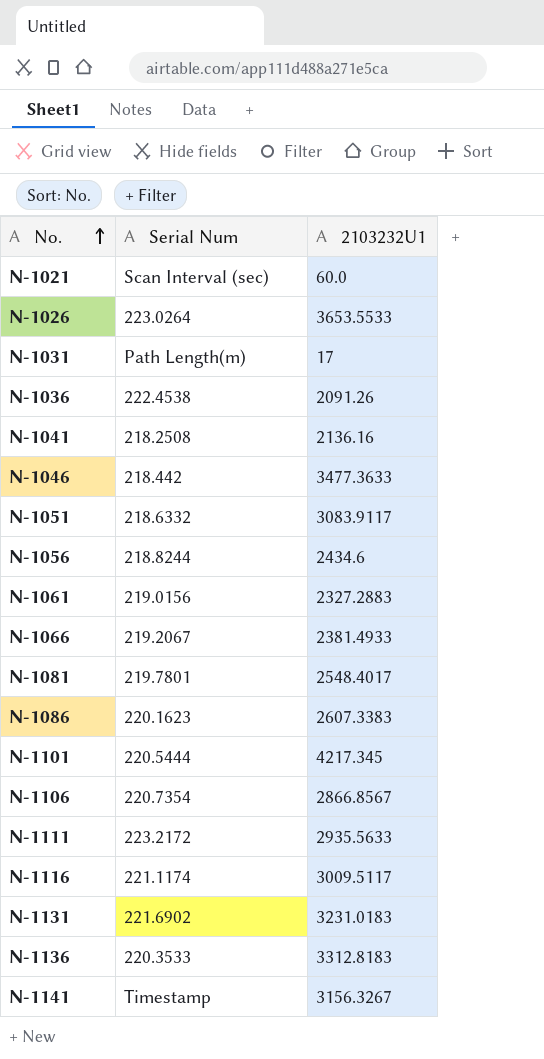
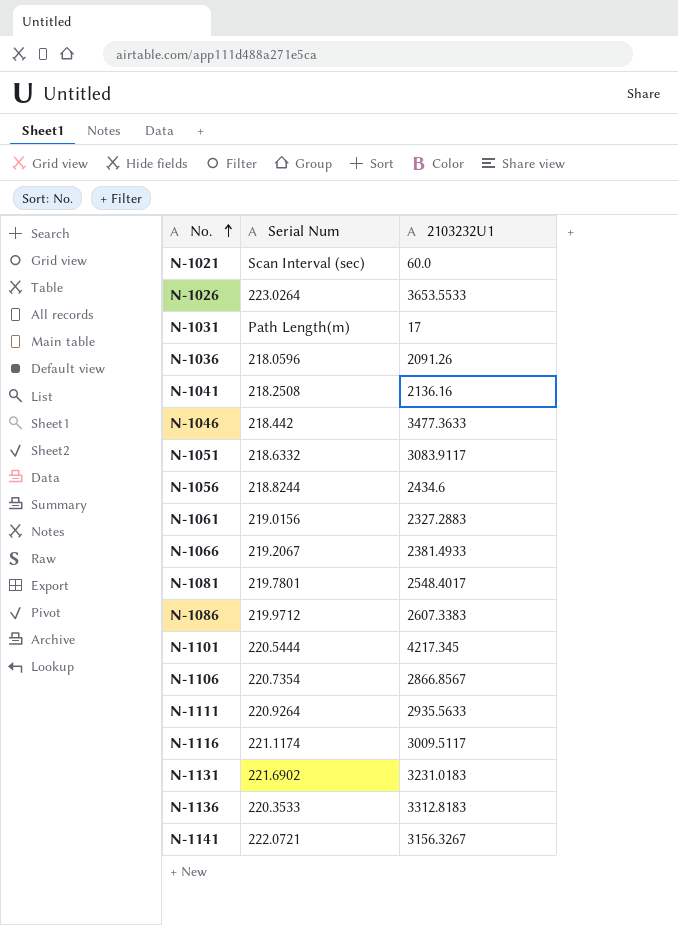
N-1036 | Serial Num: 222.4538 -> 218.0596
N-1086 | Serial Num: 220.1623 -> 219.9712
N-1111 | Serial Num: 223.2172 -> 220.9264
N-1141 | Serial Num: Timestamp -> 222.0721

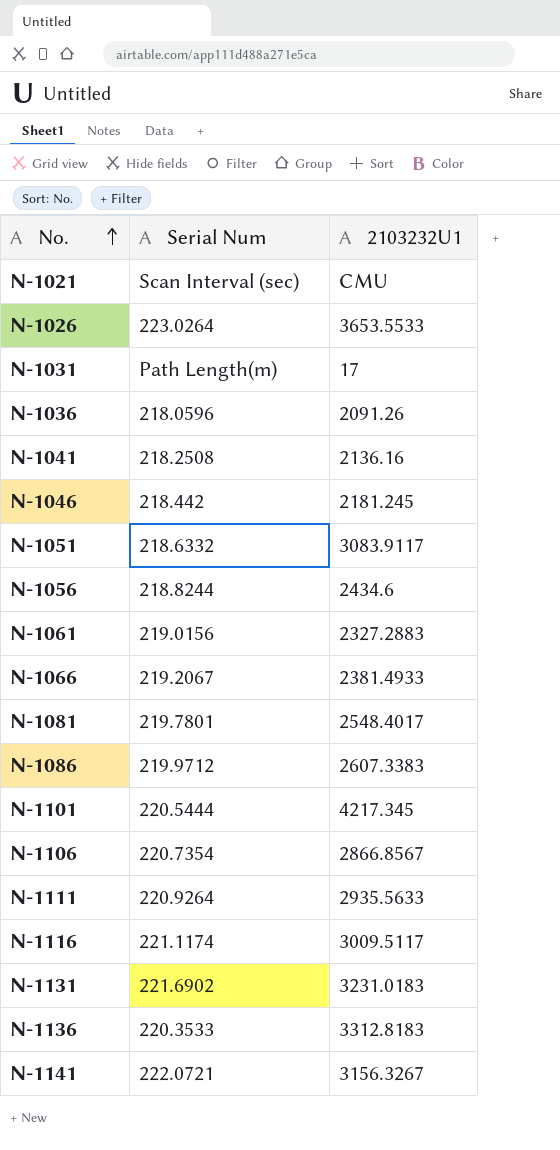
N-1021 | 2103232U1: 60.0 -> CMU
N-1046 | 2103232U1: 3477.3633 -> 2181.245

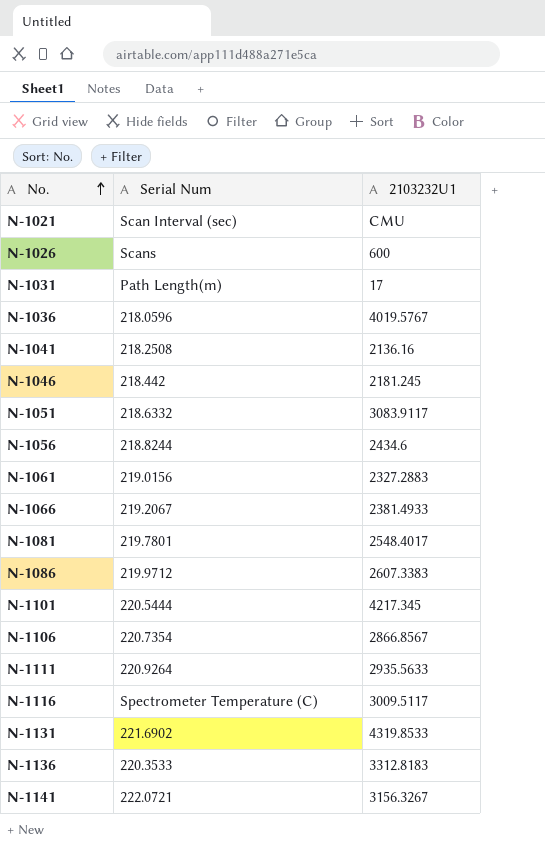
N-1026 | Serial Num: 223.0264 -> Scans
N-1026 | 2103232U1: 3653.5533 -> 600
N-1036 | 2103232U1: 2091.26 -> 4019.5767
N-1116 | Serial Num: 221.1174 -> Spectrometer Temperature (C)
N-1131 | 2103232U1: 3231.0183 -> 4319.8533

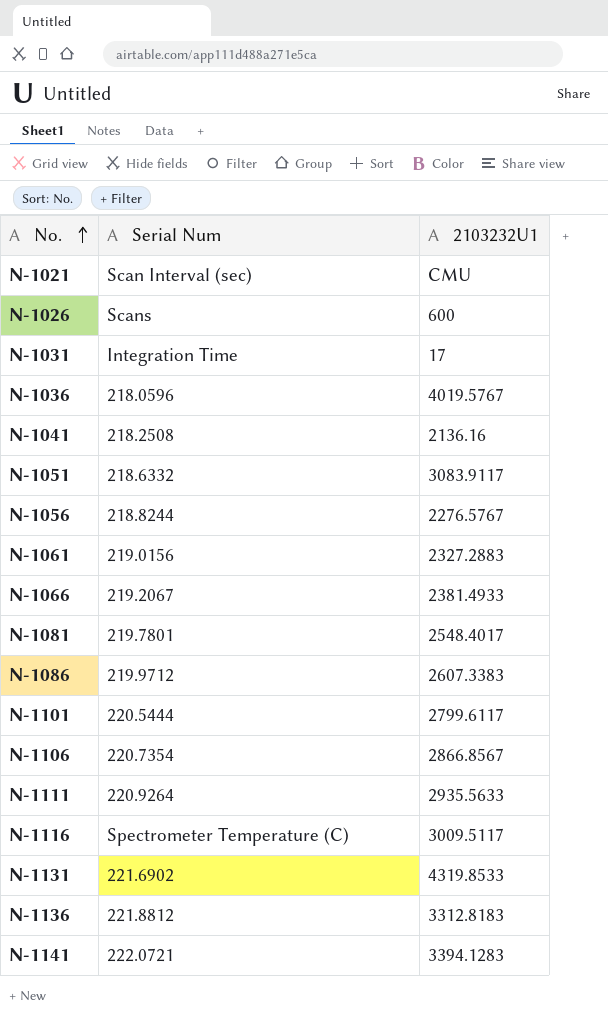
row N-1046: 218.442 | 2181.245 -> none
N-1031 | Serial Num: Path Length(m) -> Integration Time
N-1056 | 2103232U1: 2434.6 -> 2276.5767
N-1101 | 2103232U1: 4217.345 -> 2799.6117
N-1136 | Serial Num: 220.3533 -> 221.8812
N-1141 | 2103232U1: 3156.3267 -> 3394.1283

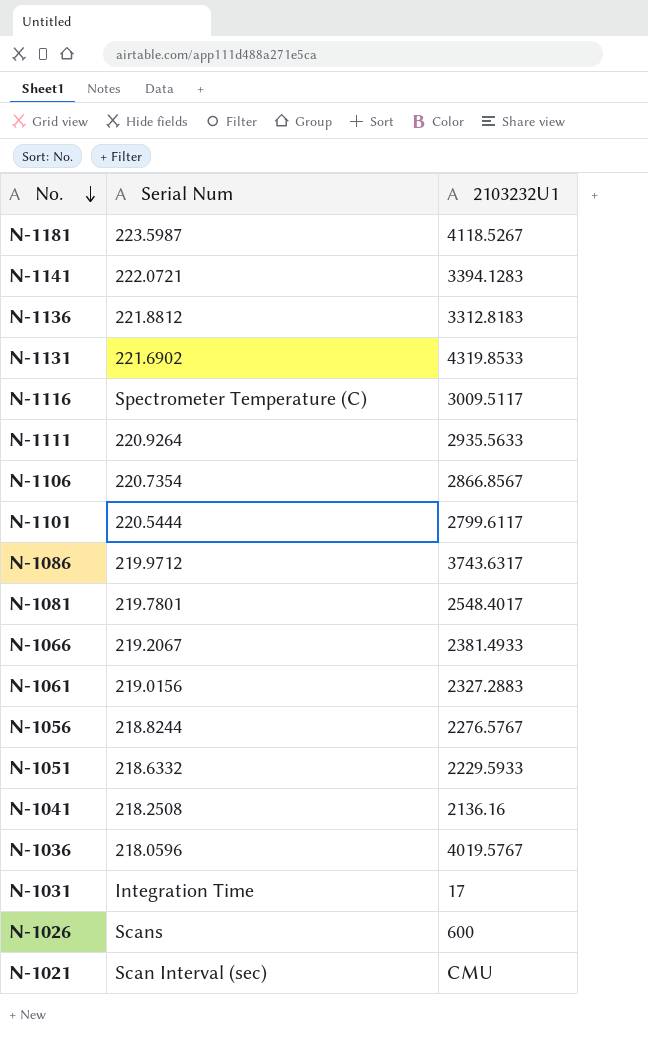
row order: No. ascending -> No. descending
row N-1181: none -> 223.5987 | 4118.5267
N-1086 | 2103232U1: 2607.3383 -> 3743.6317
N-1051 | 2103232U1: 3083.9117 -> 2229.5933

